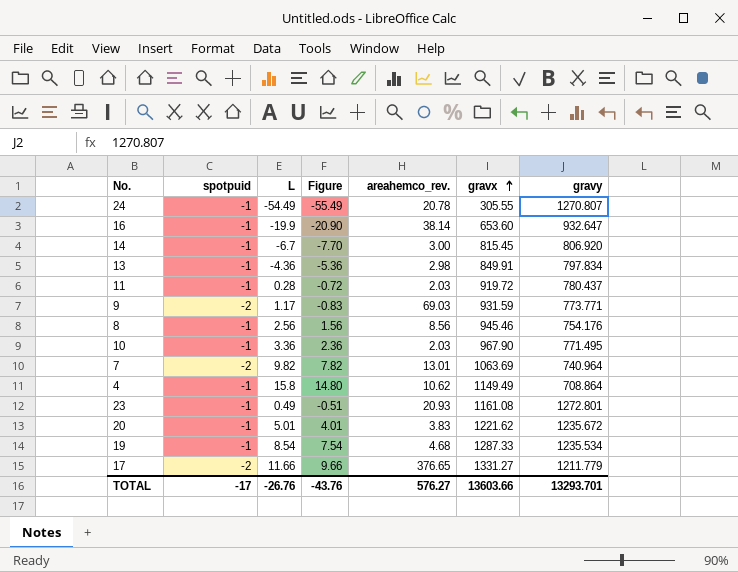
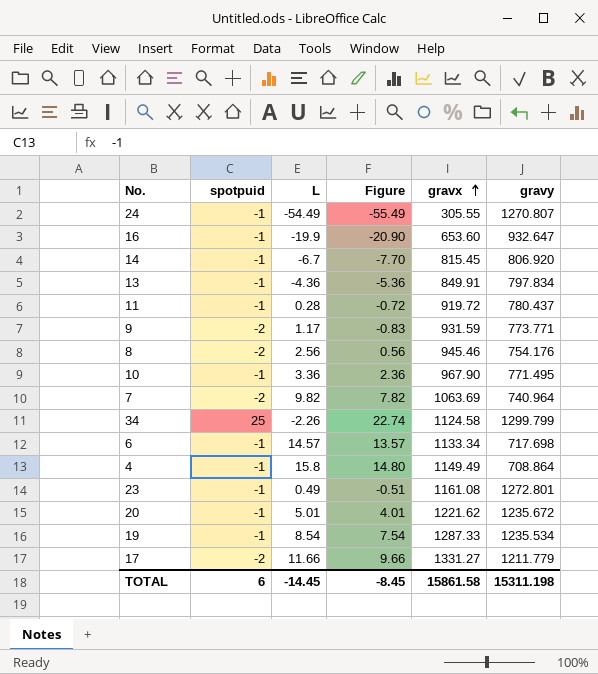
column areahemco_rev. | position: 5 -> none
8 | spotpuid: -1 -> -2
8 | Figure: 1.56 -> 0.56
row 34: none -> 25 | -2.26 | 22.74 | 1124.58 | 1299.799
row 6: none -> -1 | 14.57 | 13.57 | 1133.34 | 717.698
TOTAL | spotpuid: -17 -> 6
TOTAL | L: -26.76 -> -14.45
TOTAL | Figure: -43.76 -> -8.45
TOTAL | gravx: 13603.66 -> 15861.58
TOTAL | gravy: 13293.701 -> 15311.198

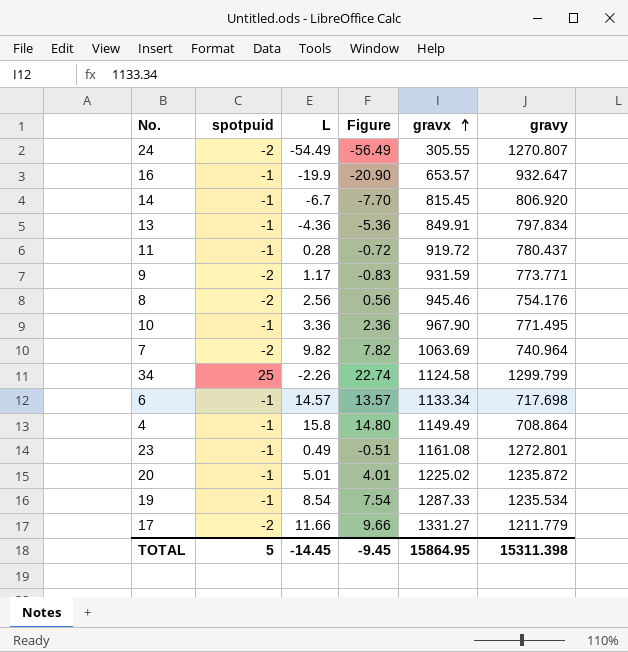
24 | spotpuid: -1 -> -2
24 | Figure: -55.49 -> -56.49
16 | gravx: 653.60 -> 653.57
20 | gravx: 1221.62 -> 1225.02
20 | gravy: 1235.672 -> 1235.872
TOTAL | spotpuid: 6 -> 5
TOTAL | Figure: -8.45 -> -9.45
TOTAL | gravx: 15861.58 -> 15864.95
TOTAL | gravy: 15311.198 -> 15311.398

